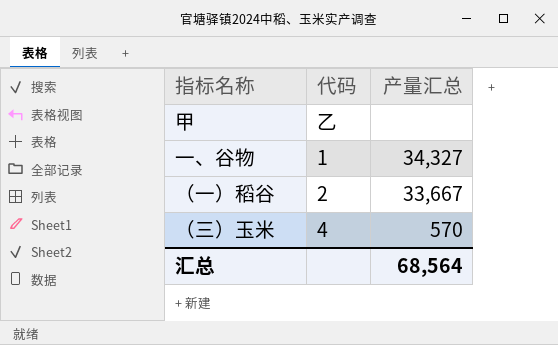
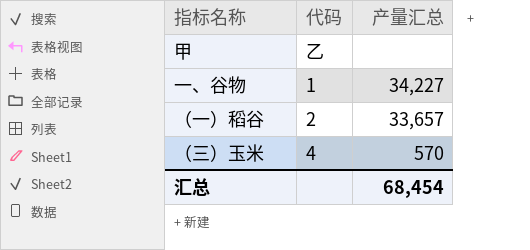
一、谷物 | 产量汇总: 34,327 -> 34,227
（一）稻谷 | 产量汇总: 33,667 -> 33,657
汇总 | 产量汇总: 68,564 -> 68,454

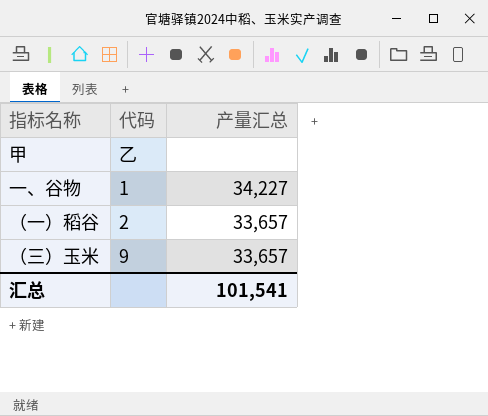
（三）玉米 | 代码: 4 -> 9
（三）玉米 | 产量汇总: 570 -> 33,657
汇总 | 产量汇总: 68,454 -> 101,541

